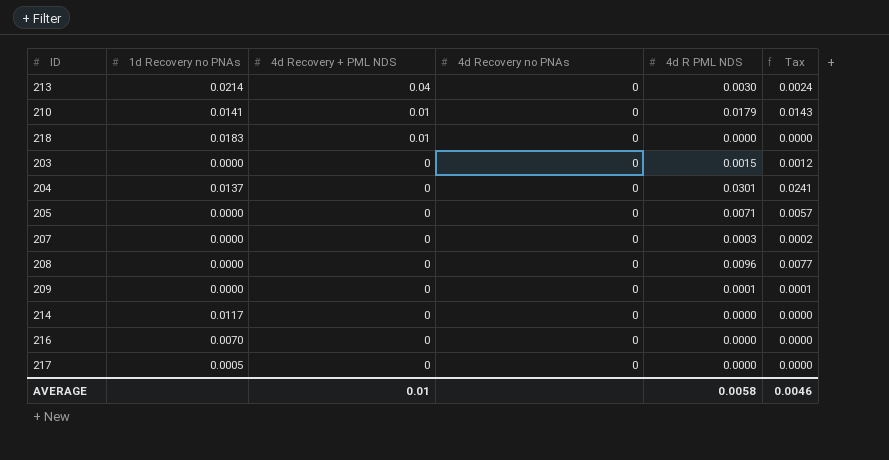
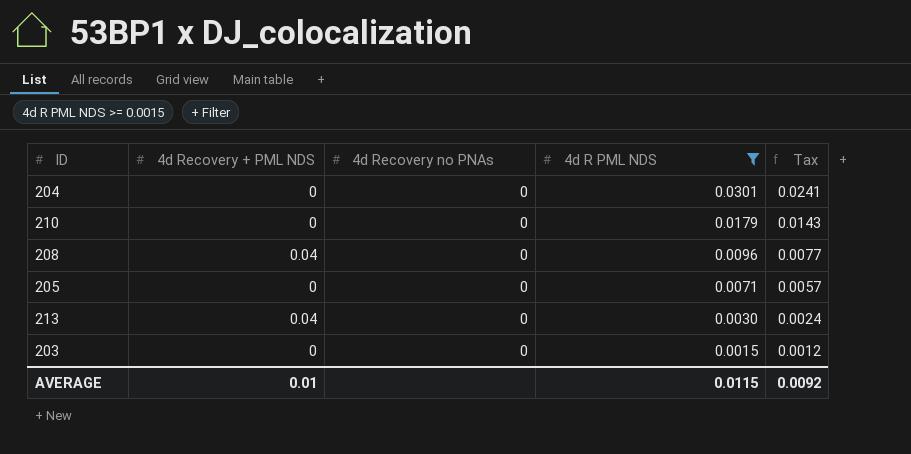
filter: none -> 4d R PML NDS >= 0.0015
row order: 4d Recovery + PML NDS descending -> 4d R PML NDS descending
column 1d Recovery no PNAs | position: 2 -> none
210 | 4d Recovery + PML NDS: 0.01 -> 0
208 | 4d Recovery + PML NDS: 0 -> 0.04
AVERAGE | 4d R PML NDS: 0.0058 -> 0.0115
AVERAGE | Tax: 0.0046 -> 0.0092

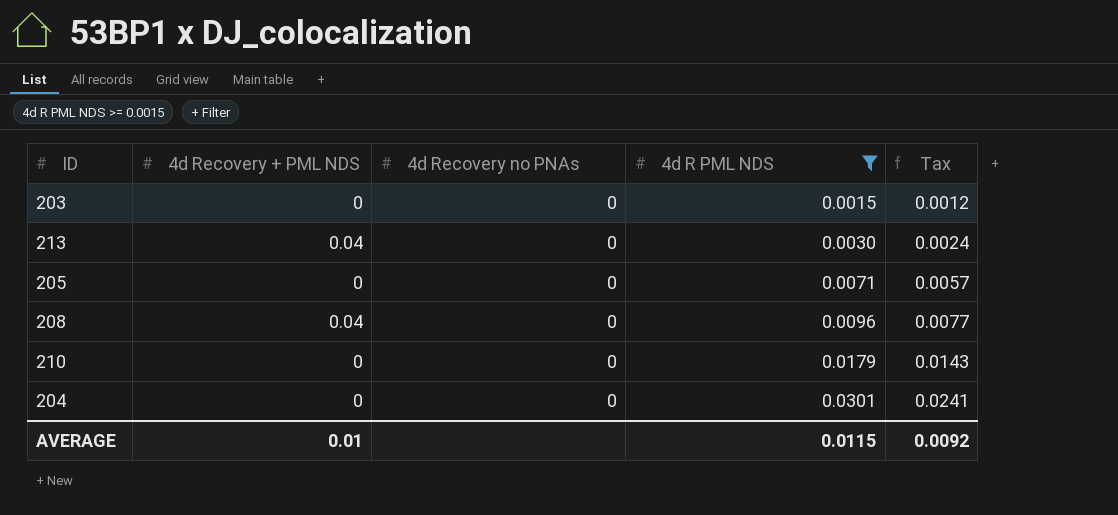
row order: 4d R PML NDS descending -> 4d R PML NDS ascending

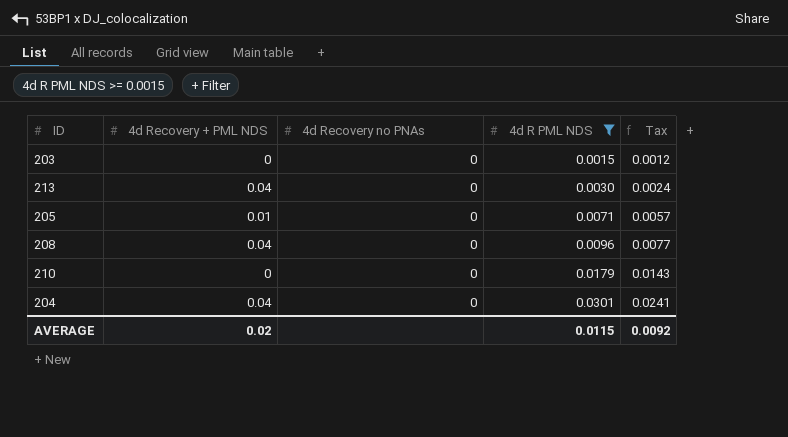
205 | 4d Recovery + PML NDS: 0 -> 0.01
204 | 4d Recovery + PML NDS: 0 -> 0.04
AVERAGE | 4d Recovery + PML NDS: 0.01 -> 0.02

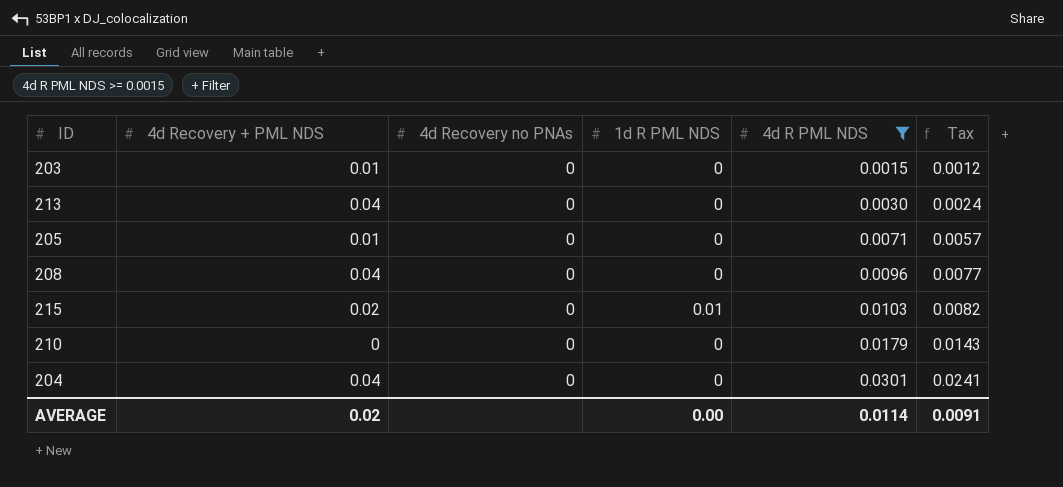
column 1d R PML NDS | position: none -> 4
203 | 4d Recovery + PML NDS: 0 -> 0.01
row 215: none -> 0.02 | 0 | 0.01 | 0.0103 | 0.0082
AVERAGE | 4d R PML NDS: 0.0115 -> 0.0114
AVERAGE | Tax: 0.0092 -> 0.0091

